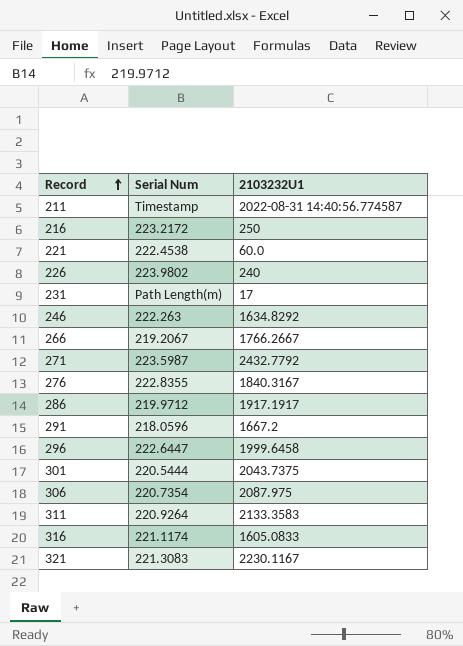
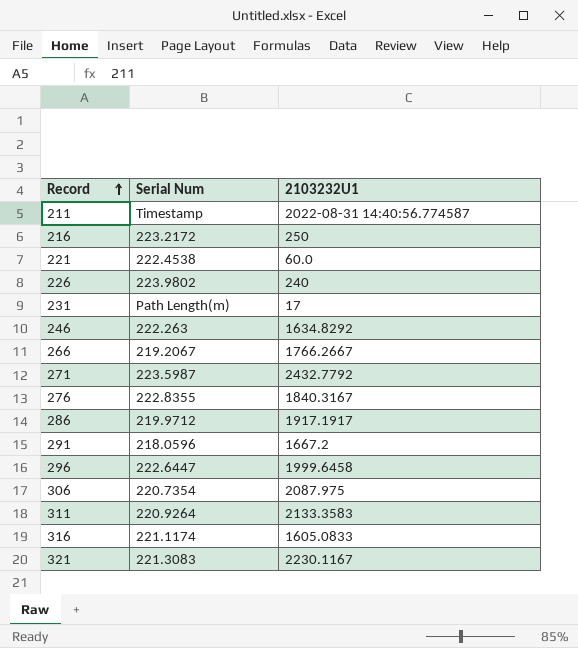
row 301: 220.5444 | 2043.7375 -> none

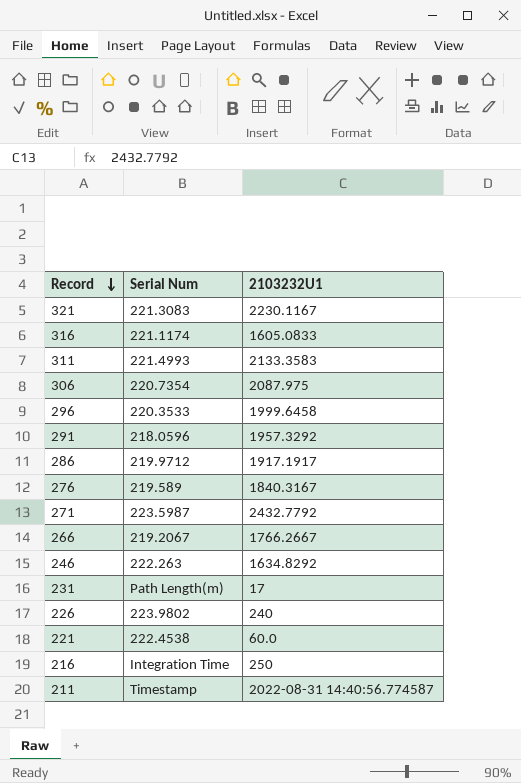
row order: Record ascending -> Record descending
311 | Serial Num: 220.9264 -> 221.4993
296 | Serial Num: 222.6447 -> 220.3533
291 | 2103232U1: 1667.2 -> 1957.3292
276 | Serial Num: 222.8355 -> 219.589
216 | Serial Num: 223.2172 -> Integration Time

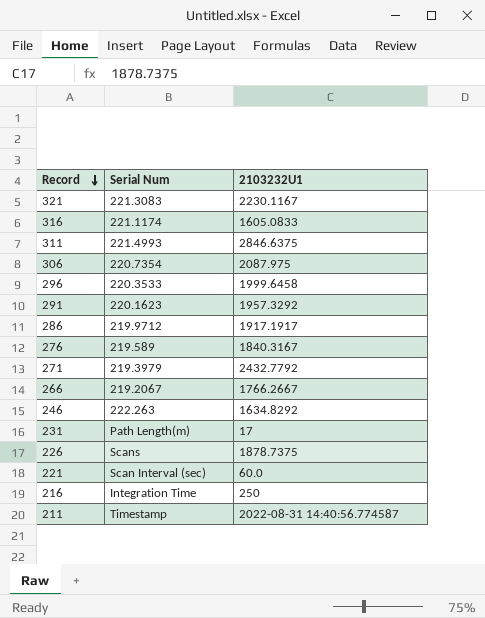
311 | 2103232U1: 2133.3583 -> 2846.6375
291 | Serial Num: 218.0596 -> 220.1623
271 | Serial Num: 223.5987 -> 219.3979
226 | Serial Num: 223.9802 -> Scans
226 | 2103232U1: 240 -> 1878.7375
221 | Serial Num: 222.4538 -> Scan Interval (sec)

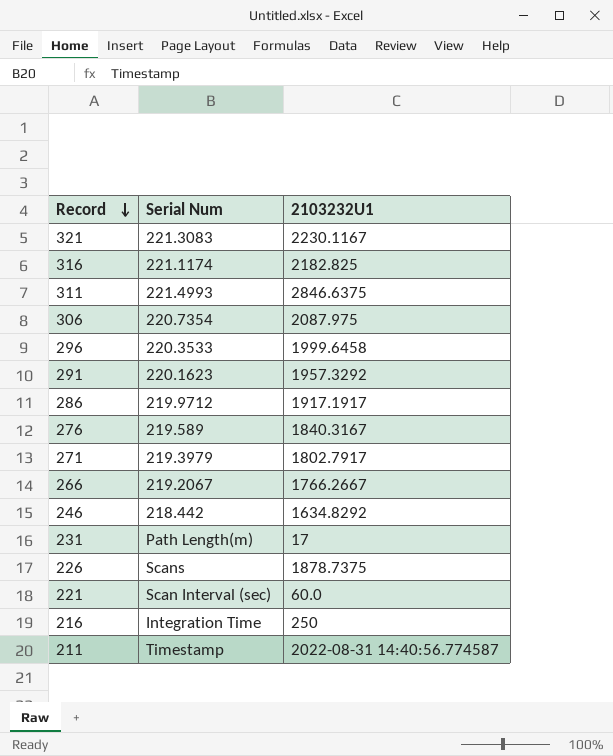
316 | 2103232U1: 1605.0833 -> 2182.825
271 | 2103232U1: 2432.7792 -> 1802.7917
246 | Serial Num: 222.263 -> 218.442

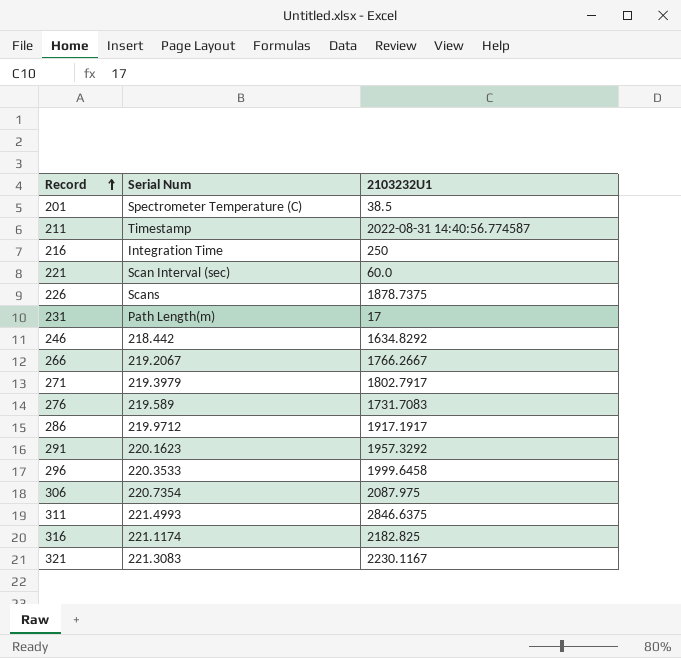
row order: Record descending -> Record ascending
row 201: none -> Spectrometer Temperature (C) | 38.5
276 | 2103232U1: 1840.3167 -> 1731.7083

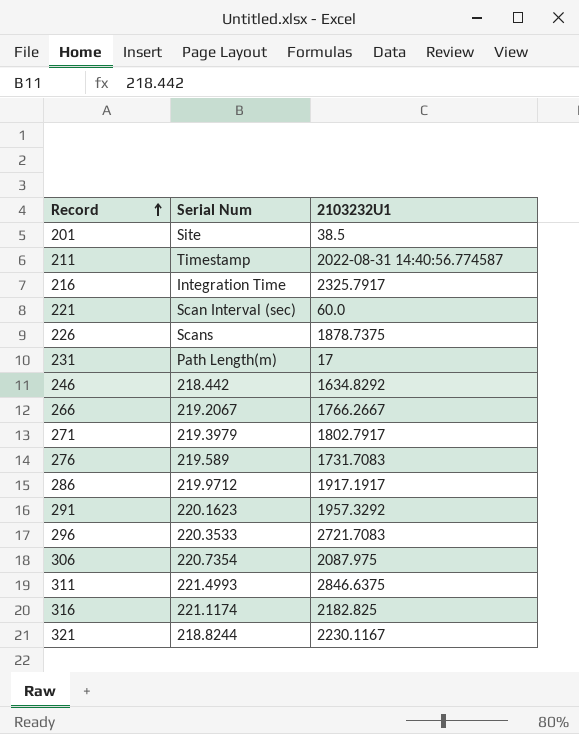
201 | Serial Num: Spectrometer Temperature (C) -> Site
216 | 2103232U1: 250 -> 2325.7917
296 | 2103232U1: 1999.6458 -> 2721.7083
321 | Serial Num: 221.3083 -> 218.8244

